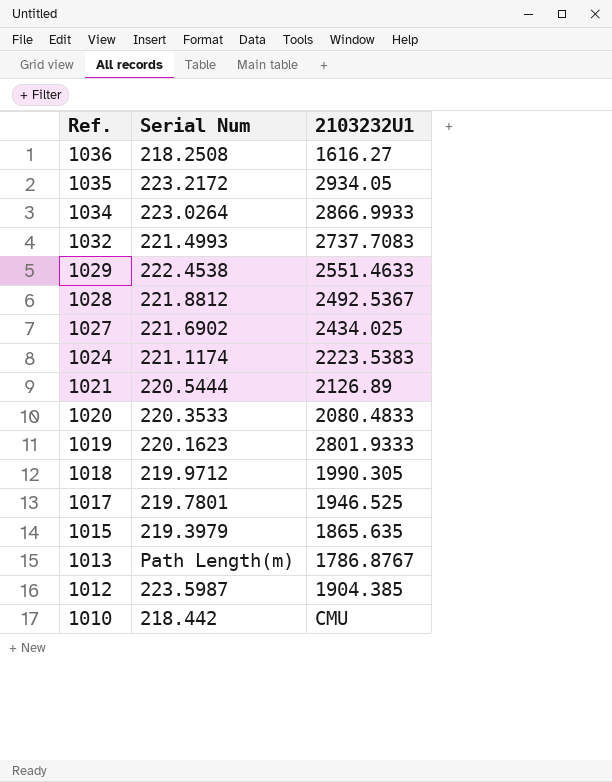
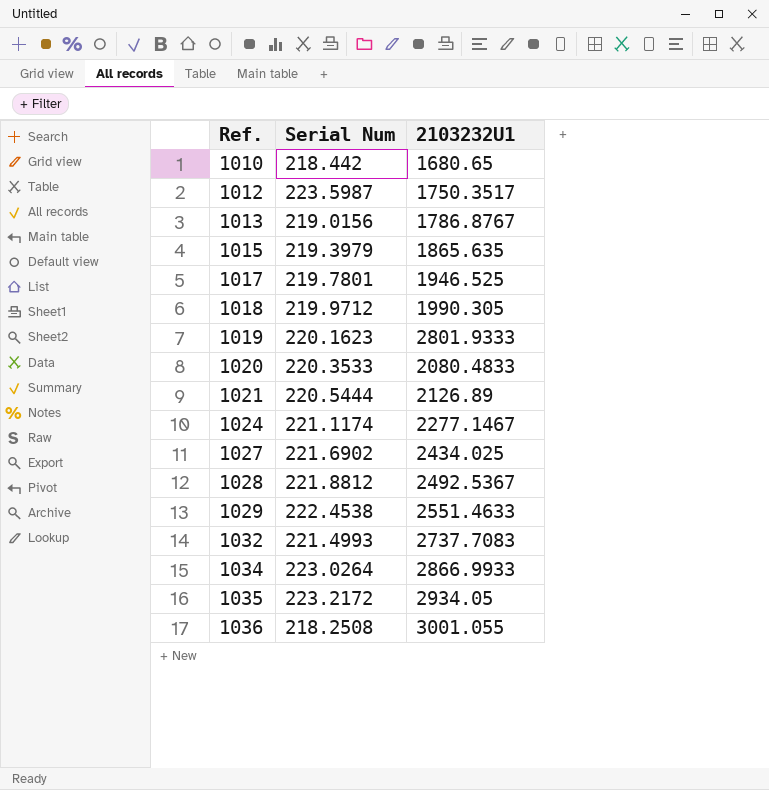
row order: Ref. descending -> Ref. ascending
1010 | 2103232U1: CMU -> 1680.65
1012 | 2103232U1: 1904.385 -> 1750.3517
1013 | Serial Num: Path Length(m) -> 219.0156
1024 | 2103232U1: 2223.5383 -> 2277.1467
1036 | 2103232U1: 1616.27 -> 3001.055

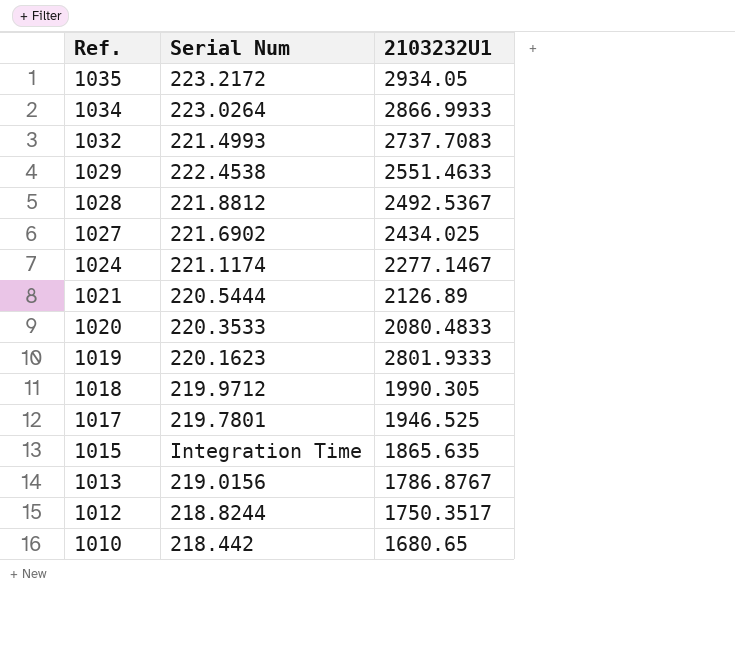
row order: Ref. ascending -> Ref. descending
row 1036: 218.2508 | 3001.055 -> none
1015 | Serial Num: 219.3979 -> Integration Time
1012 | Serial Num: 223.5987 -> 218.8244

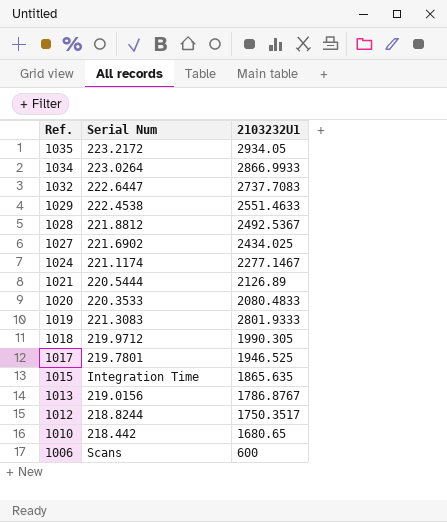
1032 | Serial Num: 221.4993 -> 222.6447
1019 | Serial Num: 220.1623 -> 221.3083
row 1006: none -> Scans | 600

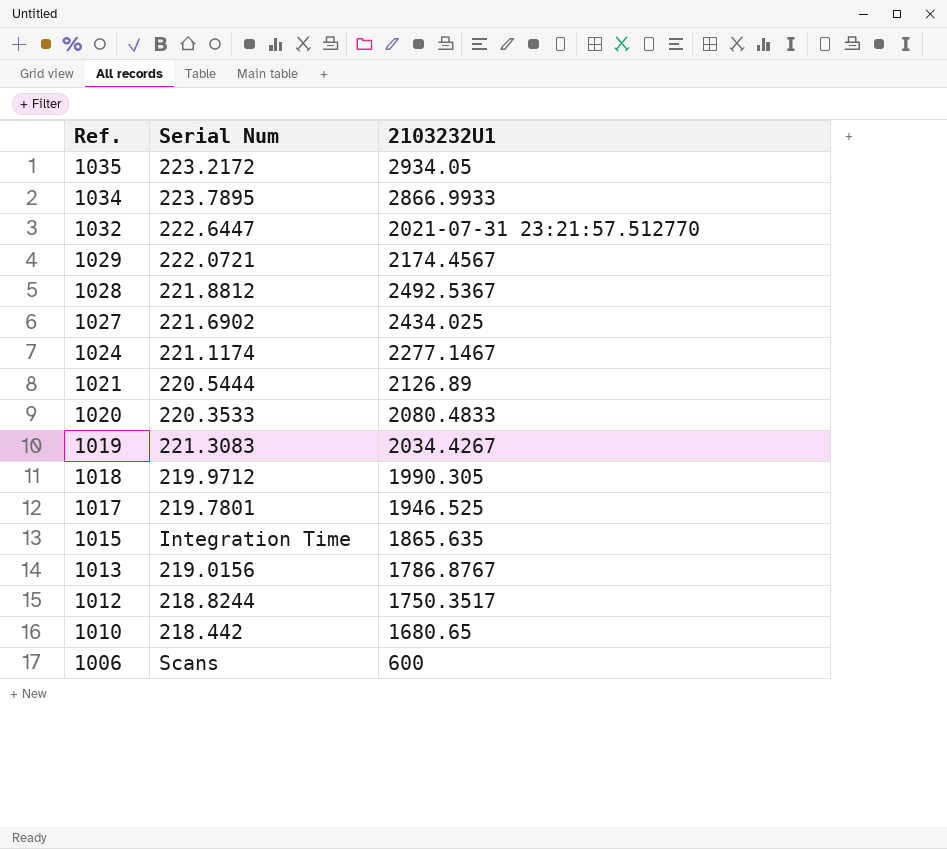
1034 | Serial Num: 223.0264 -> 223.7895
1032 | 2103232U1: 2737.7083 -> 2021-07-31 23:21:57.512770
1029 | Serial Num: 222.4538 -> 222.0721
1029 | 2103232U1: 2551.4633 -> 2174.4567
1019 | 2103232U1: 2801.9333 -> 2034.4267

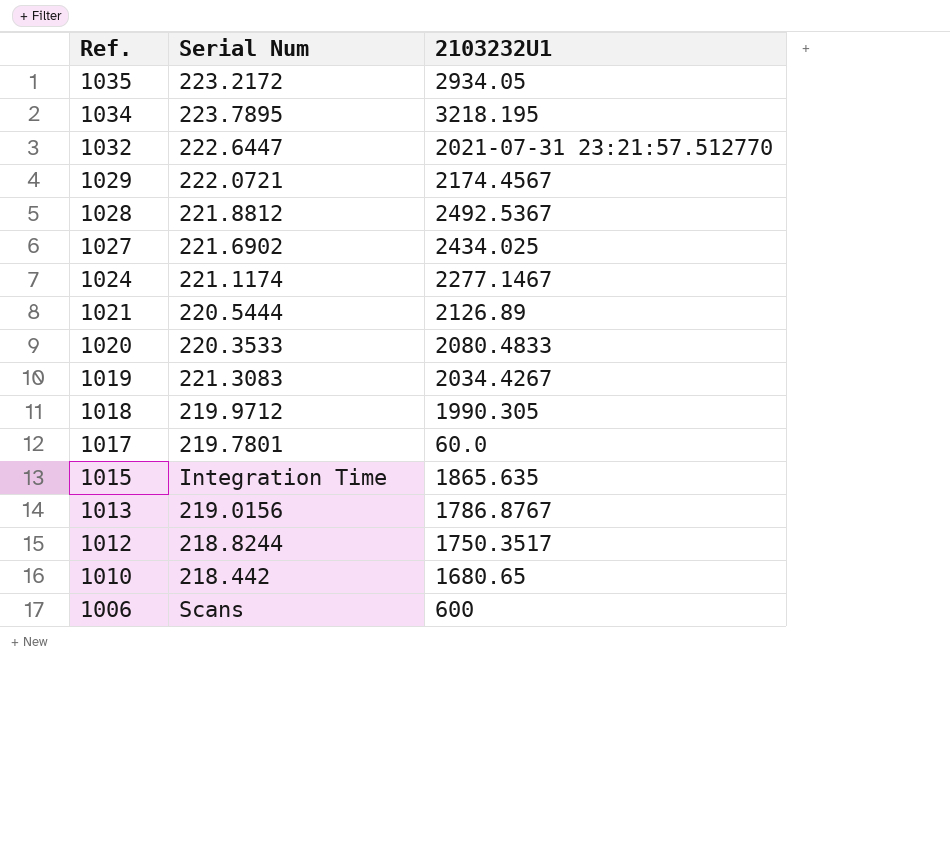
1034 | 2103232U1: 2866.9933 -> 3218.195
1017 | 2103232U1: 1946.525 -> 60.0

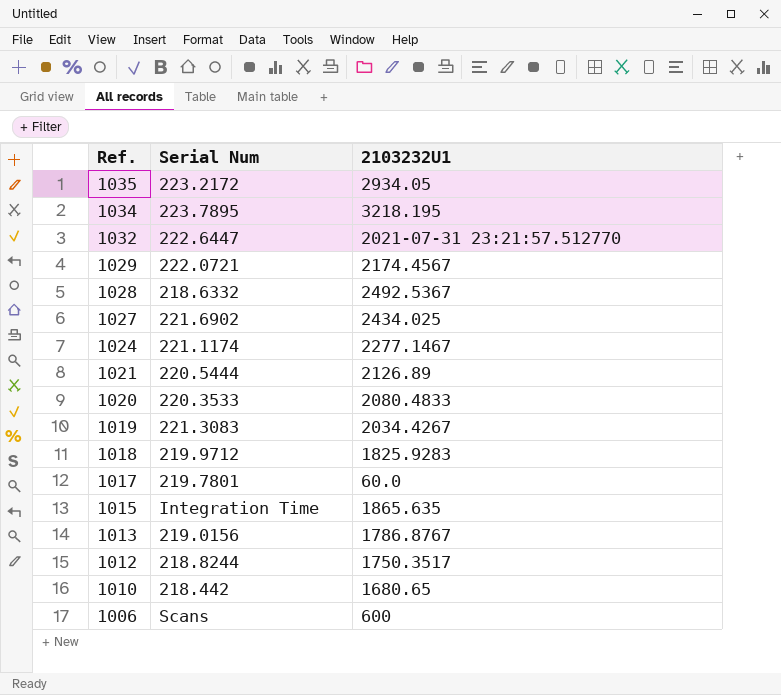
1028 | Serial Num: 221.8812 -> 218.6332
1018 | 2103232U1: 1990.305 -> 1825.9283

